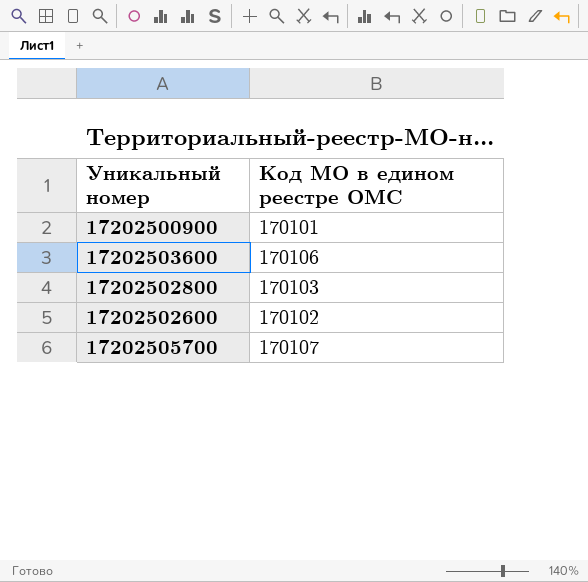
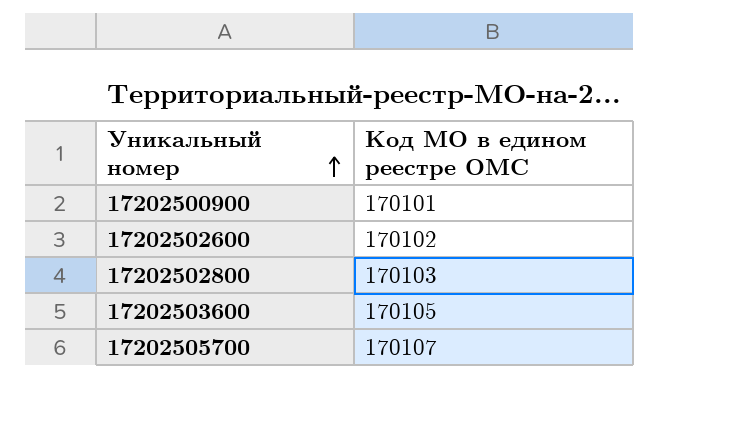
row order: none -> Уникальный номер ascending
17202503600 | Код МО в едином реестре ОМС: 170106 -> 170105

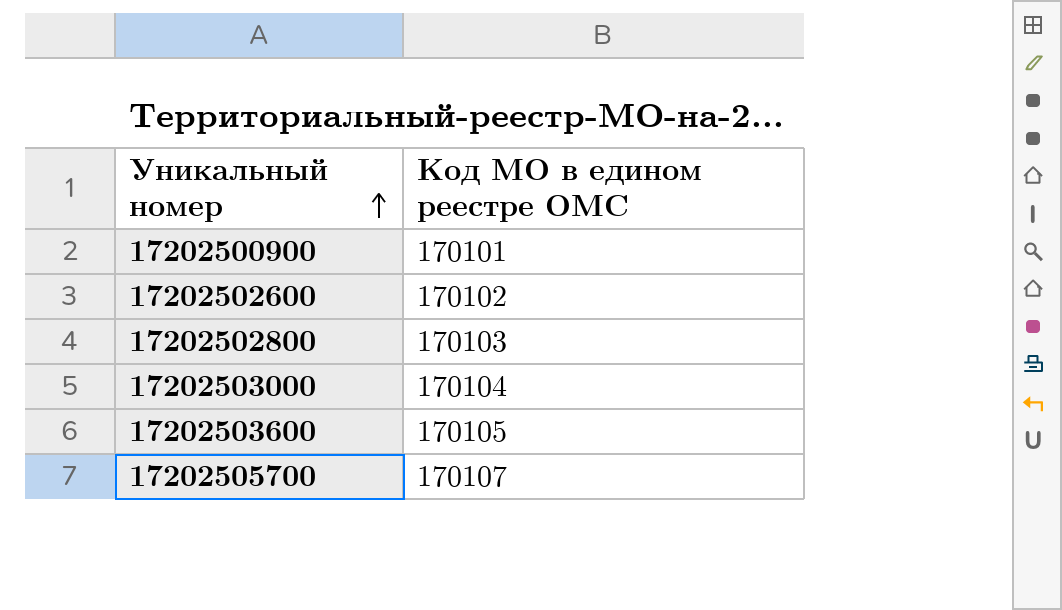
row 17202503000: none -> 170104

